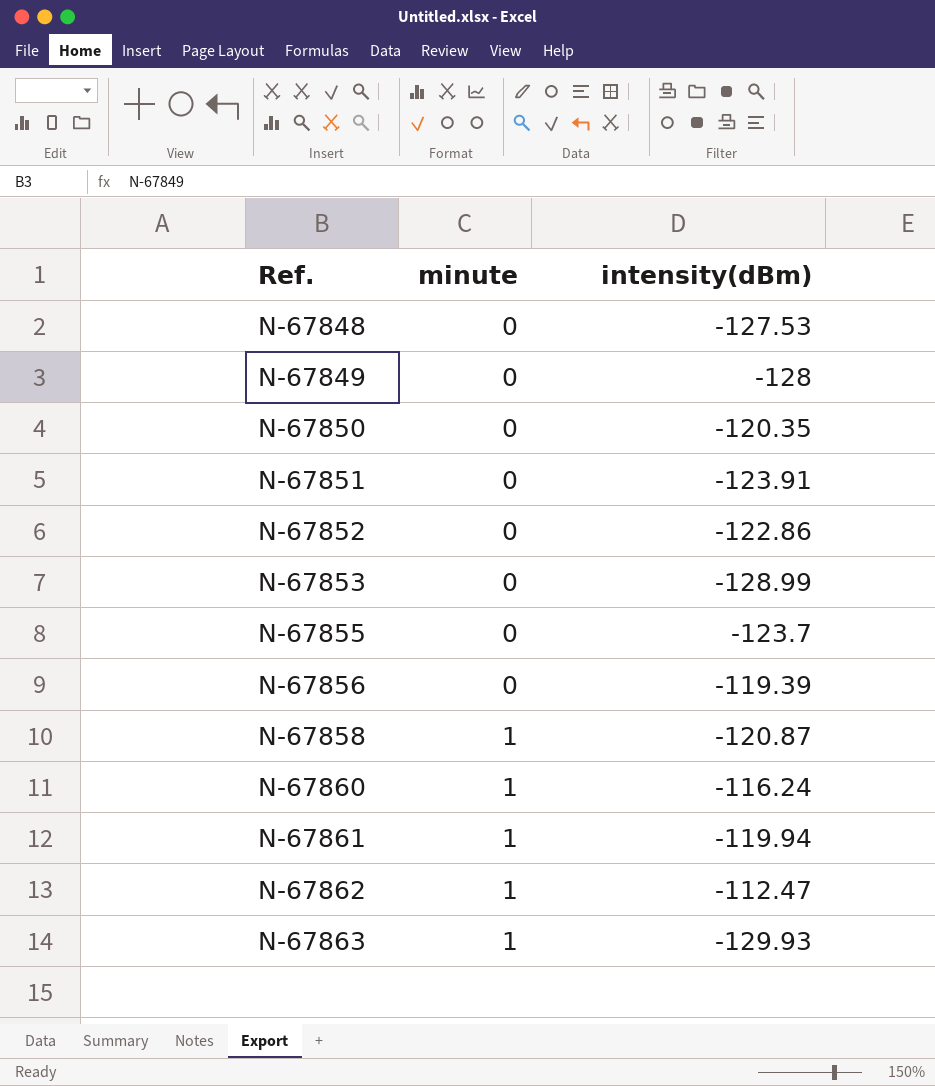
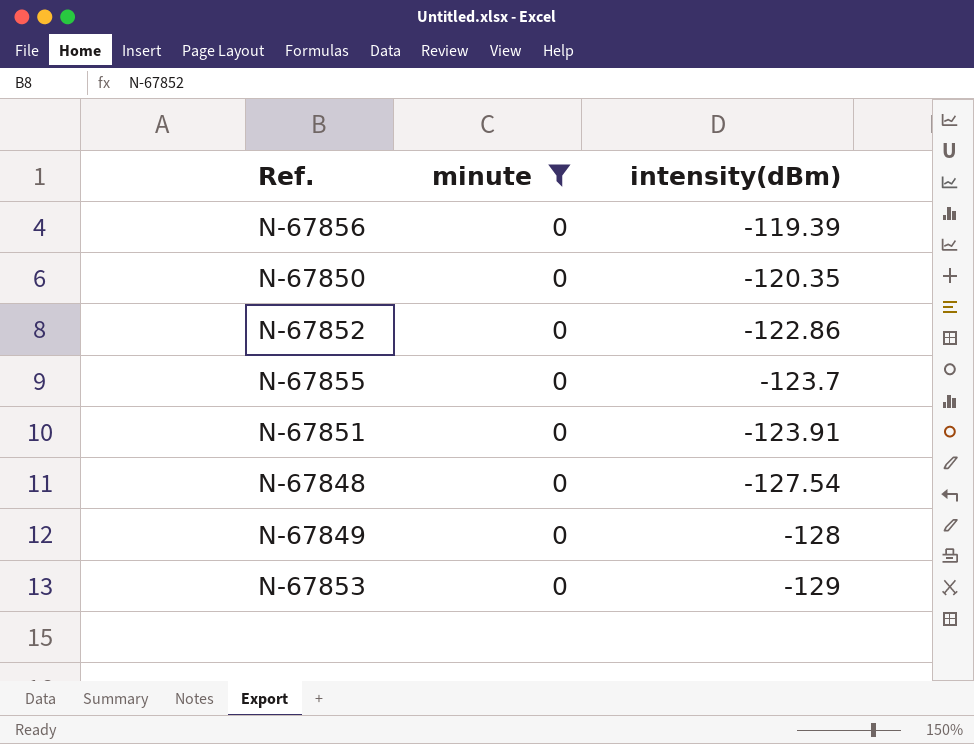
filter: none -> minute = 0
row order: Ref. ascending -> intensity(dBm) descending
N-67848 | intensity(dBm): -127.53 -> -127.54
N-67853 | intensity(dBm): -128.99 -> -129

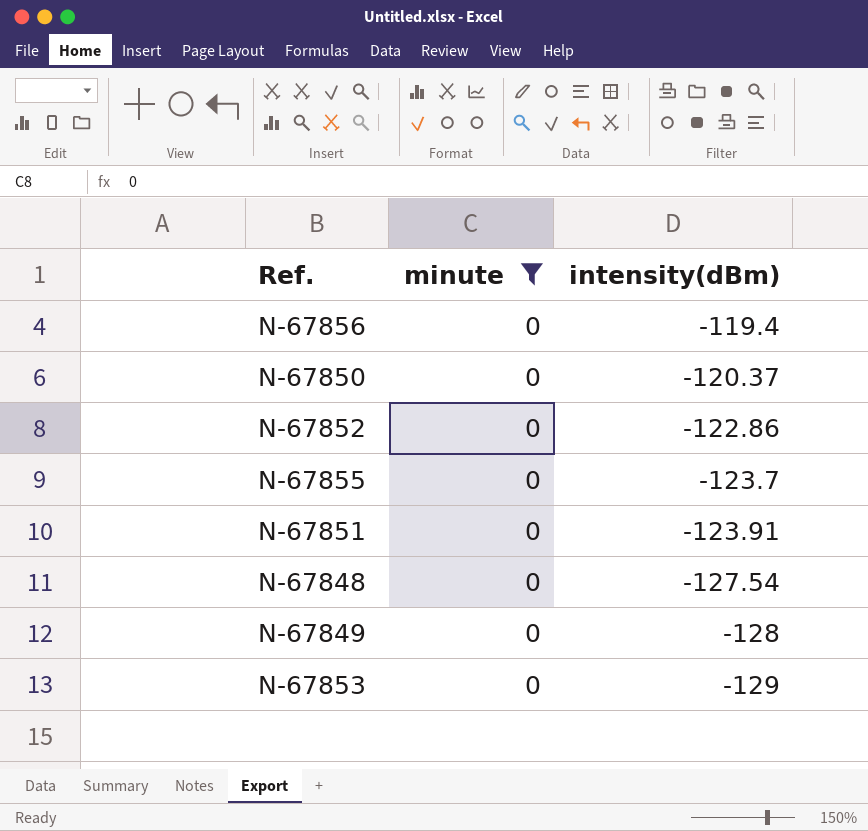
N-67856 | intensity(dBm): -119.39 -> -119.4
N-67850 | intensity(dBm): -120.35 -> -120.37

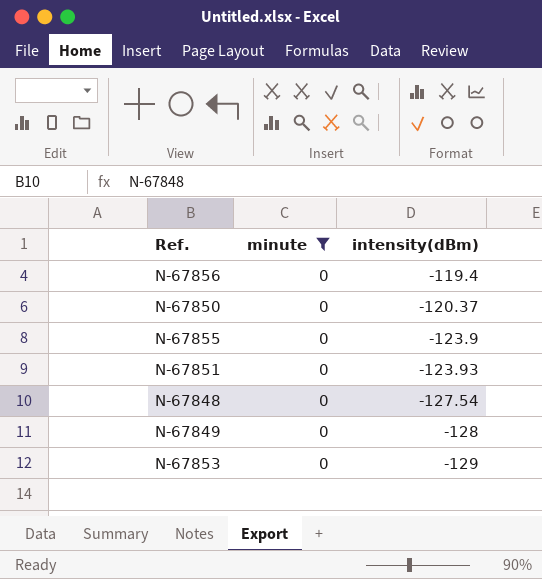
row N-67852: 0 | -122.86 -> none
N-67855 | intensity(dBm): -123.7 -> -123.9
N-67851 | intensity(dBm): -123.91 -> -123.93

